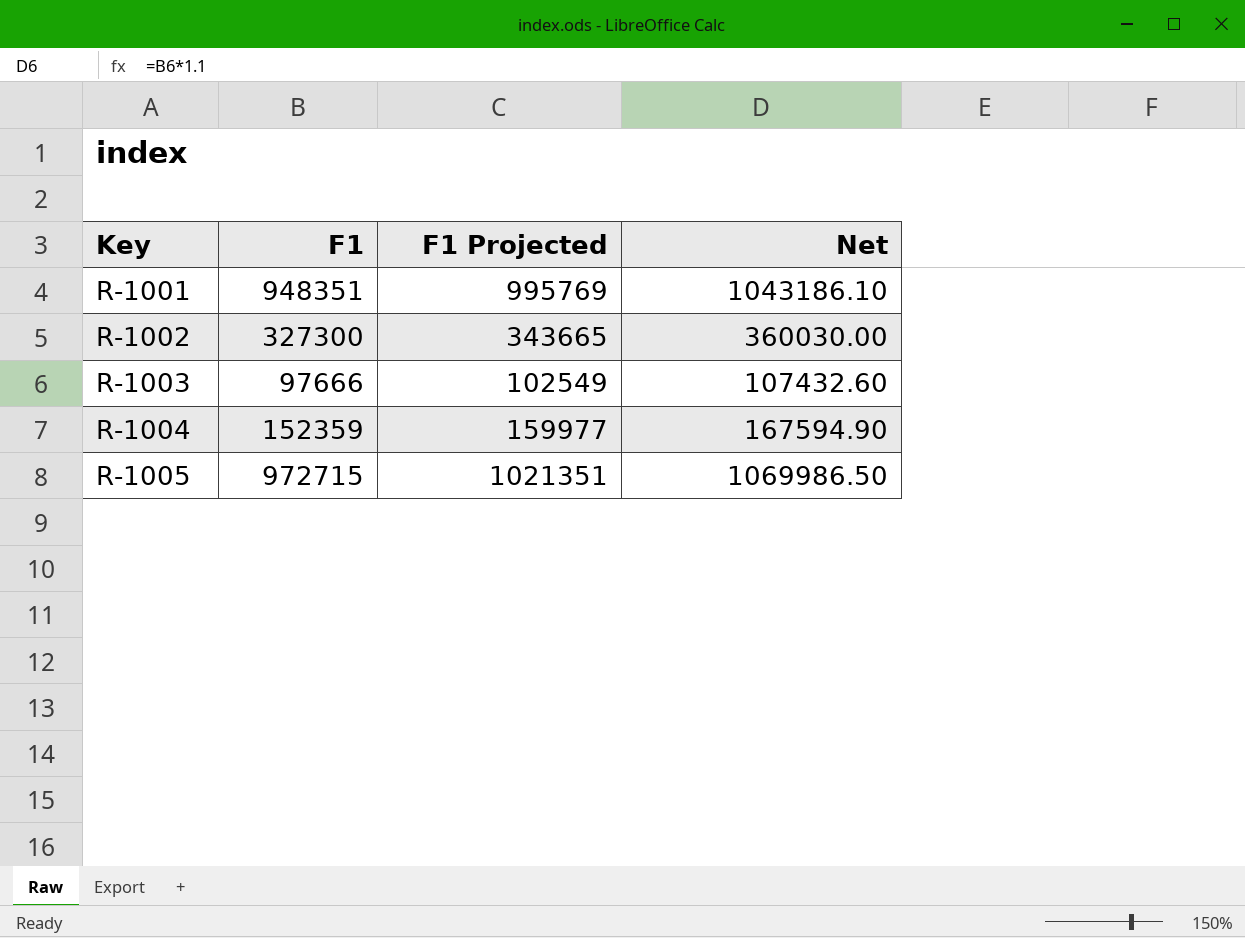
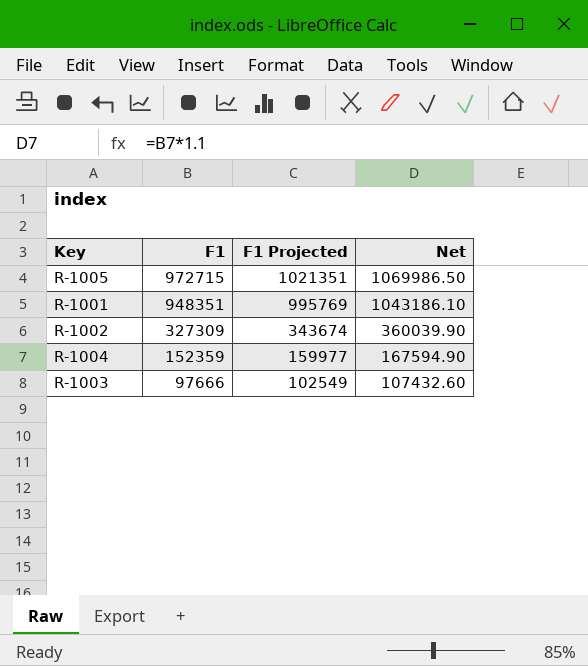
row order: Key ascending -> F1 descending
R-1002 | F1: 327300 -> 327309
R-1002 | F1 Projected: 343665 -> 343674
R-1002 | Net: 360030.00 -> 360039.90

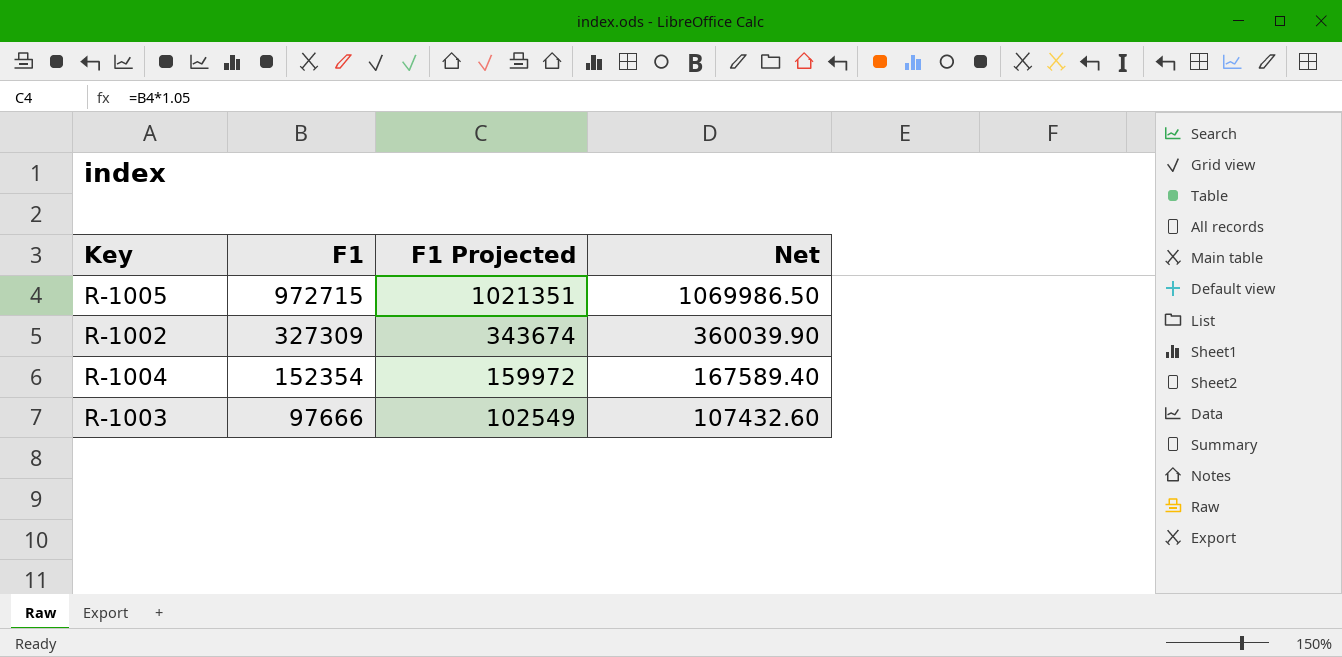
row R-1001: 948351 | 995769 | 1043186.10 -> none
R-1004 | F1: 152359 -> 152354
R-1004 | F1 Projected: 159977 -> 159972
R-1004 | Net: 167594.90 -> 167589.40

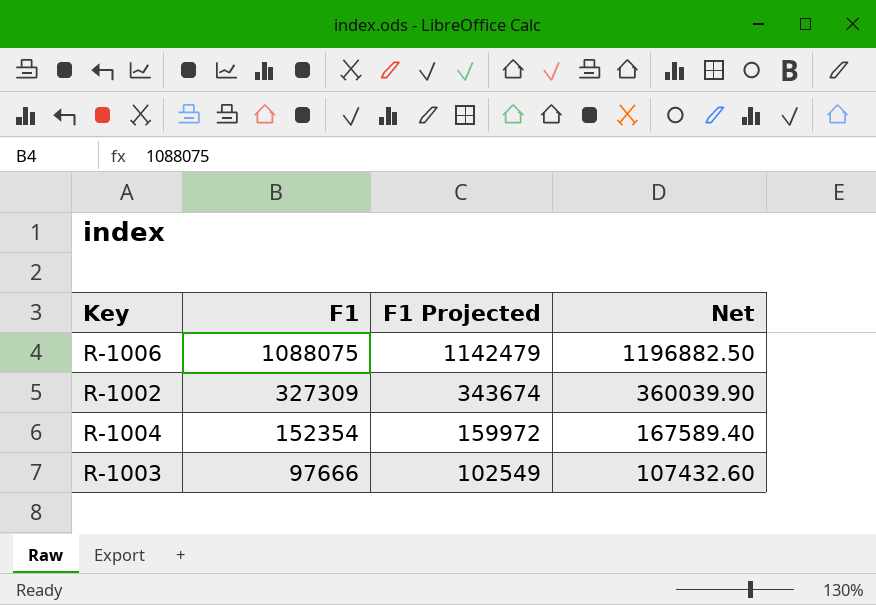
row R-1005: 972715 | 1021351 | 1069986.50 -> none
row R-1006: none -> 1088075 | 1142479 | 1196882.50

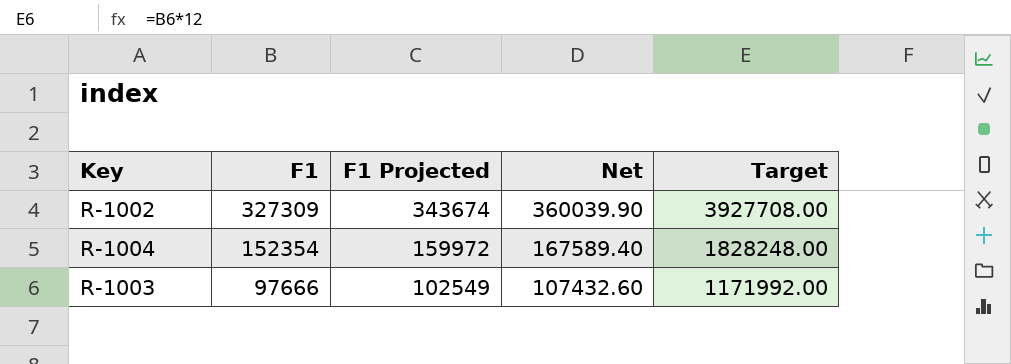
column Target | formula: none -> [F1] * 12
row R-1006: 1088075 | 1142479 | 1196882.50 -> none

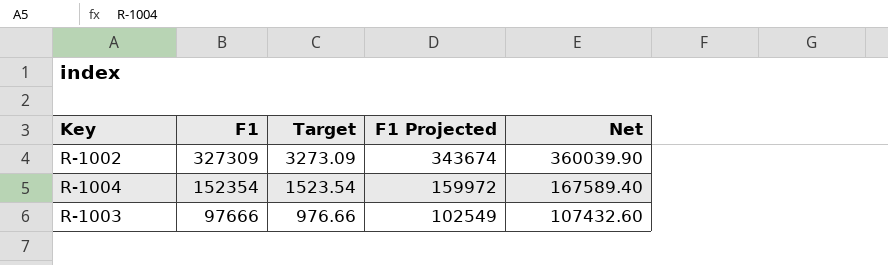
column Target | formula: [F1] * 12 -> [F1] * 0.01
column Target | position: 5 -> 3

